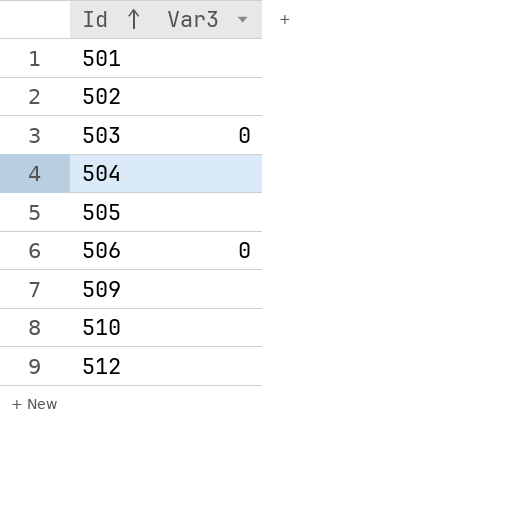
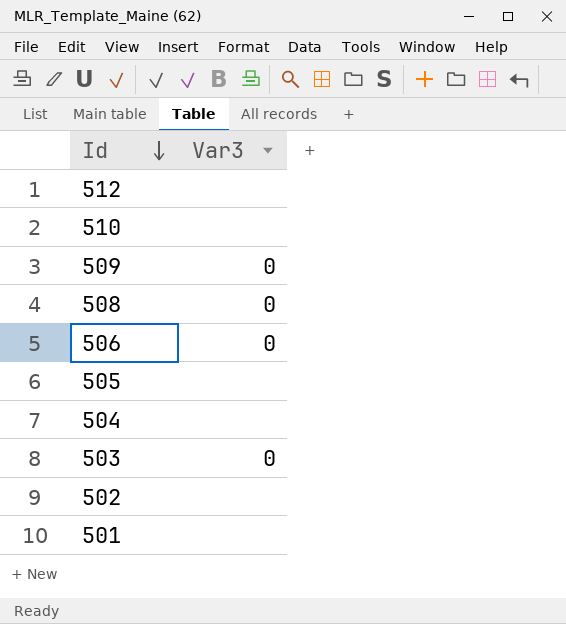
row order: Id ascending -> Id descending
509 | Var3: none -> 0
row 508: none -> 0

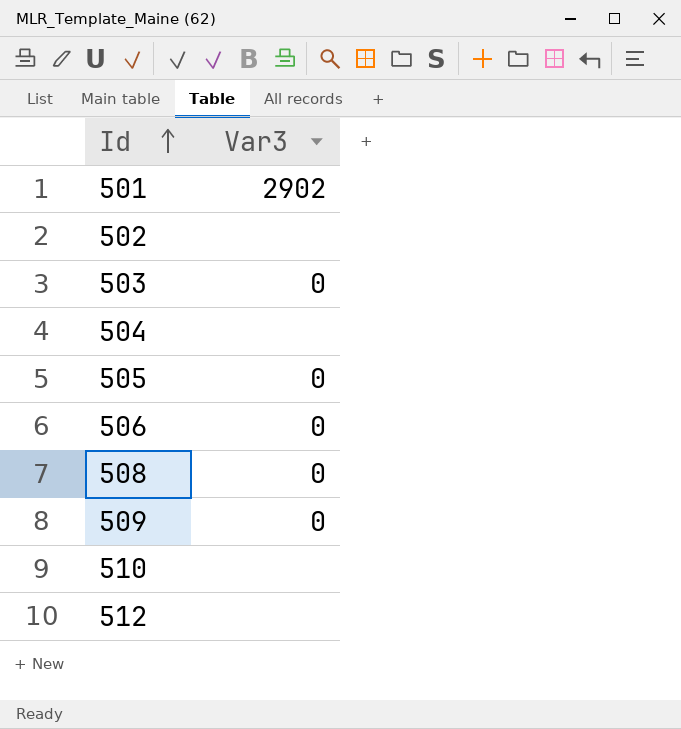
row order: Id descending -> Id ascending
501 | Var3: none -> 2902
505 | Var3: none -> 0

